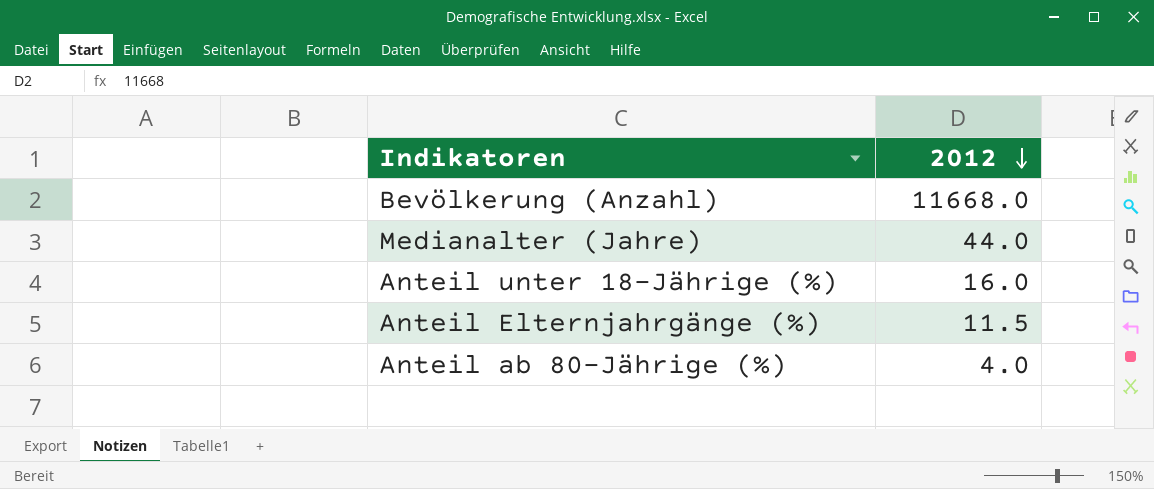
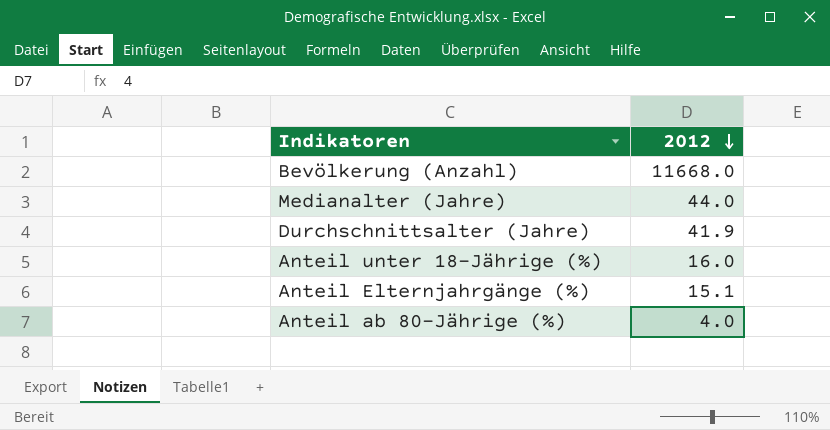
row Durchschnittsalter (Jahre): none -> 41.9
Anteil Elternjahrgänge (%) | 2012: 11.5 -> 15.1

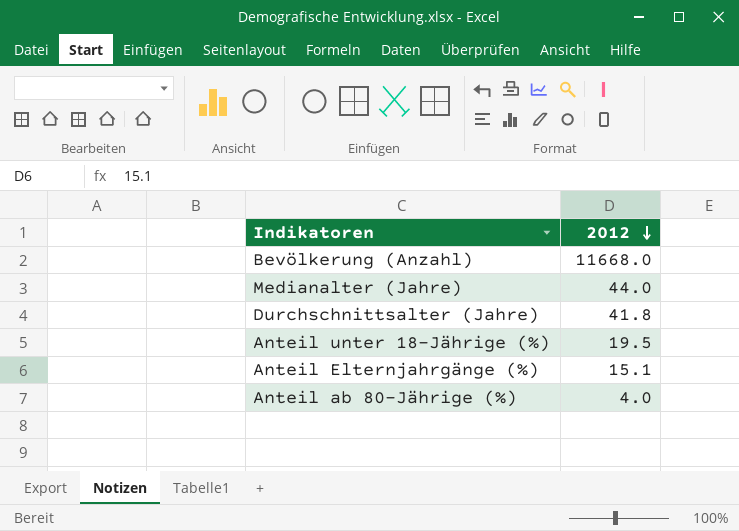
Durchschnittsalter (Jahre) | 2012: 41.9 -> 41.8
Anteil unter 18-Jährige (%) | 2012: 16.0 -> 19.5

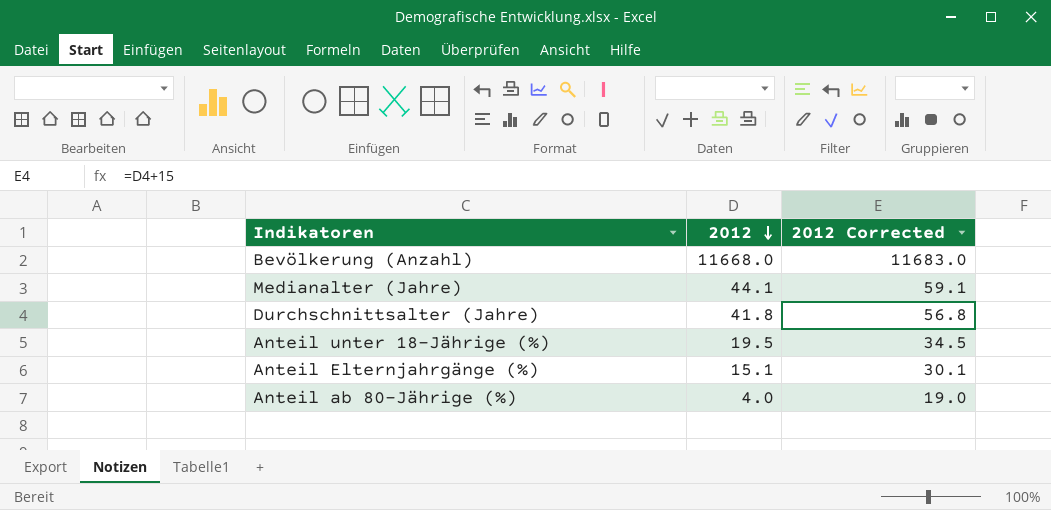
column 2012 Corrected | formula: none -> [2012] + 15
Medianalter (Jahre) | 2012: 44.0 -> 44.1

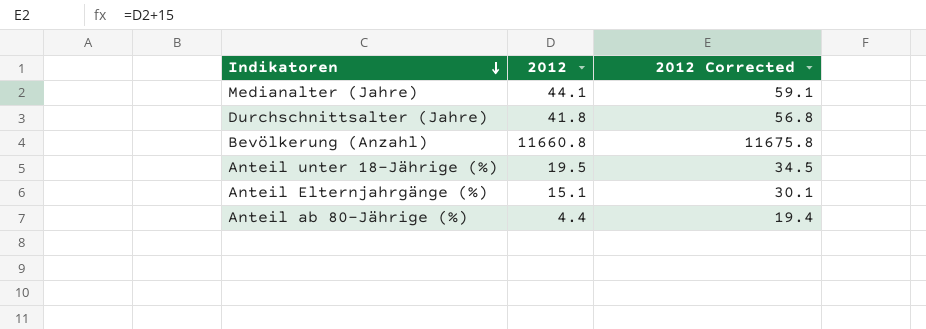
row order: 2012 descending -> Indikatoren descending
Bevölkerung (Anzahl) | 2012: 11668.0 -> 11660.8
Bevölkerung (Anzahl) | 2012 Corrected: 11683.0 -> 11675.8
Anteil ab 80-Jährige (%) | 2012: 4.0 -> 4.4
Anteil ab 80-Jährige (%) | 2012 Corrected: 19.0 -> 19.4

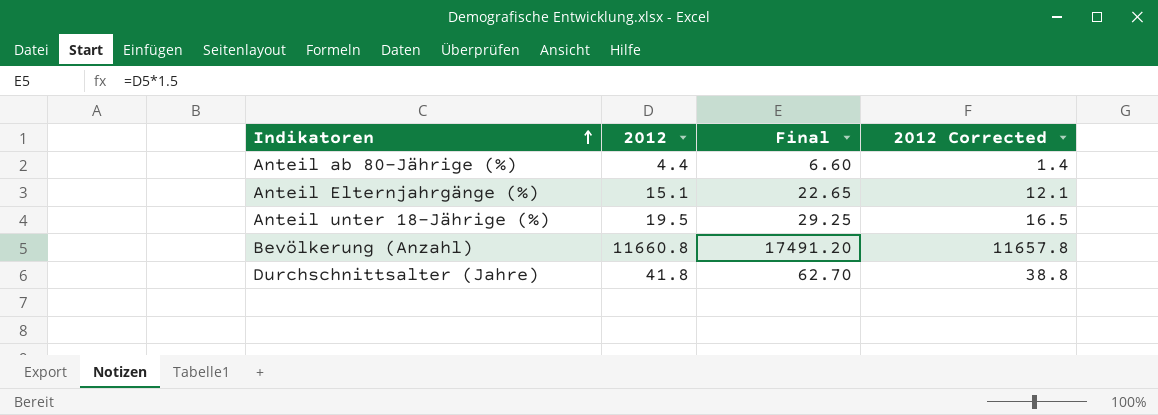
row order: Indikatoren descending -> Indikatoren ascending
column Final | formula: none -> [2012] * 1.5
column 2012 Corrected | formula: [2012] + 15 -> [2012] - 3
row Medianalter (Jahre): 44.1 | 59.1 -> none

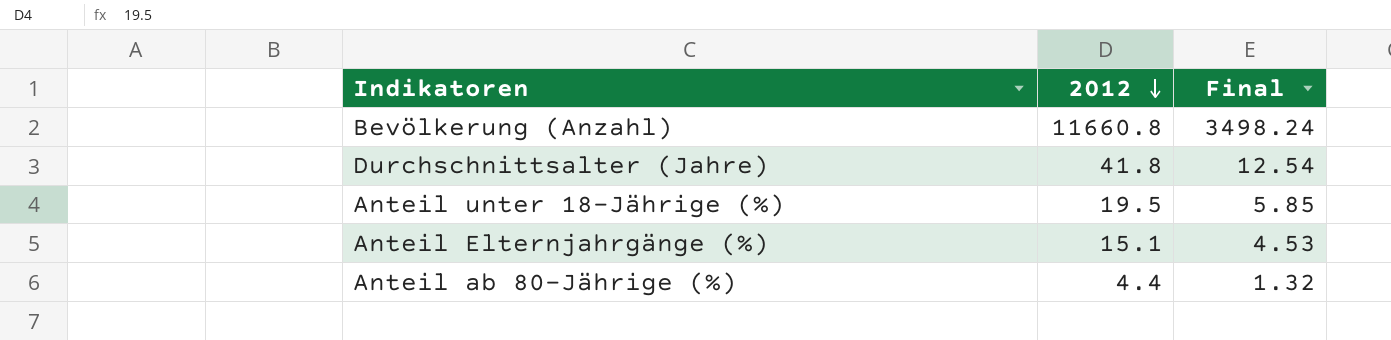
row order: Indikatoren ascending -> 2012 descending
column 2012 Corrected | formula: [2012] - 3 -> none
column Final | formula: [2012] * 1.5 -> [2012] * 0.3

